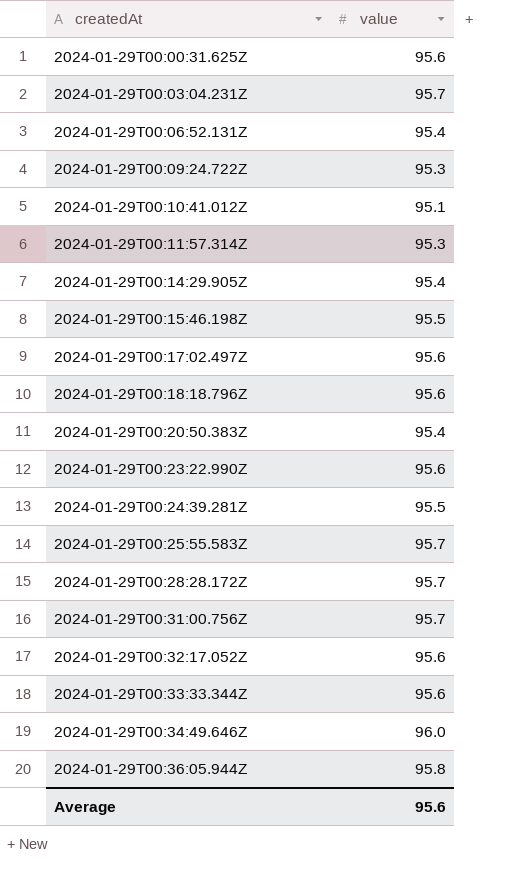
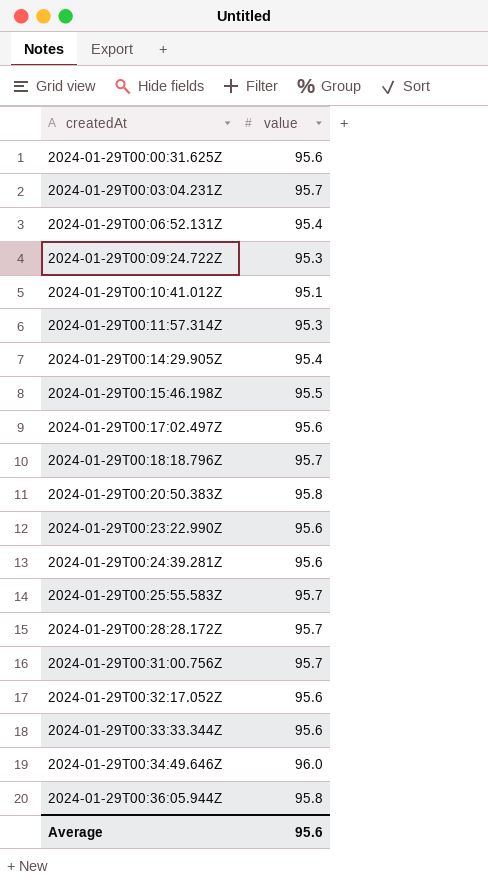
2024-01-29T00:18:18.796Z | value: 95.6 -> 95.7
2024-01-29T00:20:50.383Z | value: 95.4 -> 95.8
2024-01-29T00:24:39.281Z | value: 95.5 -> 95.6

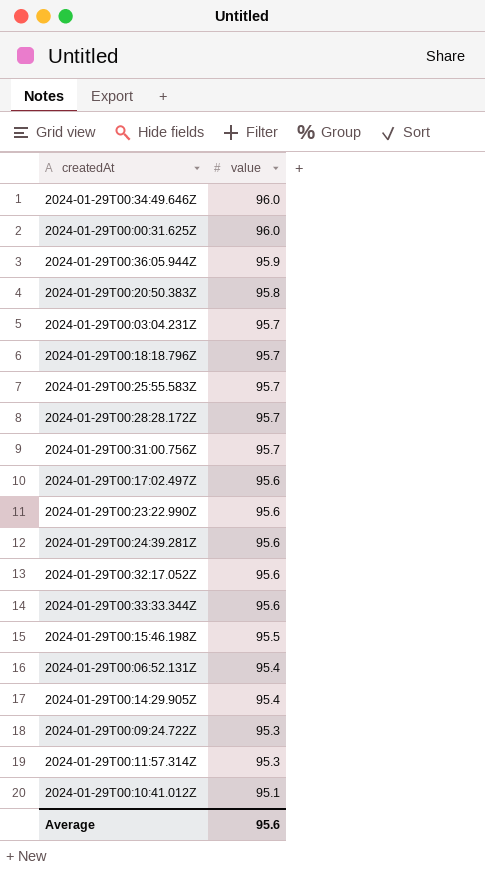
row order: createdAt ascending -> value descending
2024-01-29T00:00:31.625Z | value: 95.6 -> 96.0
2024-01-29T00:36:05.944Z | value: 95.8 -> 95.9

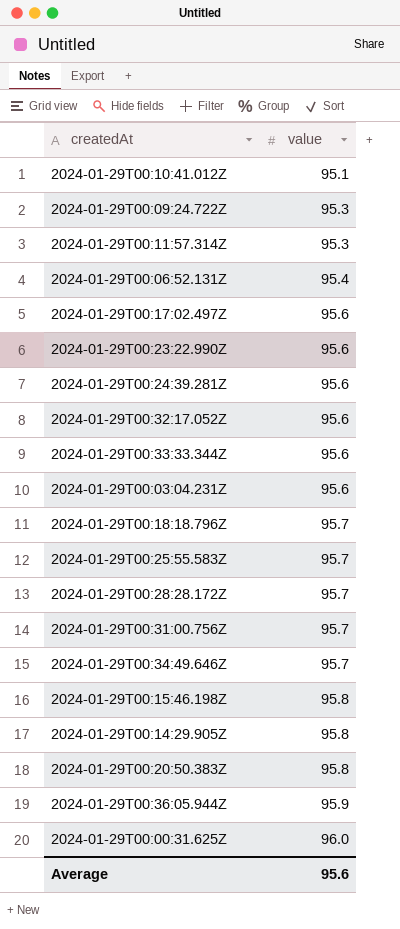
row order: value descending -> value ascending
2024-01-29T00:03:04.231Z | value: 95.7 -> 95.6
2024-01-29T00:34:49.646Z | value: 96.0 -> 95.7
2024-01-29T00:15:46.198Z | value: 95.5 -> 95.8
2024-01-29T00:14:29.905Z | value: 95.4 -> 95.8

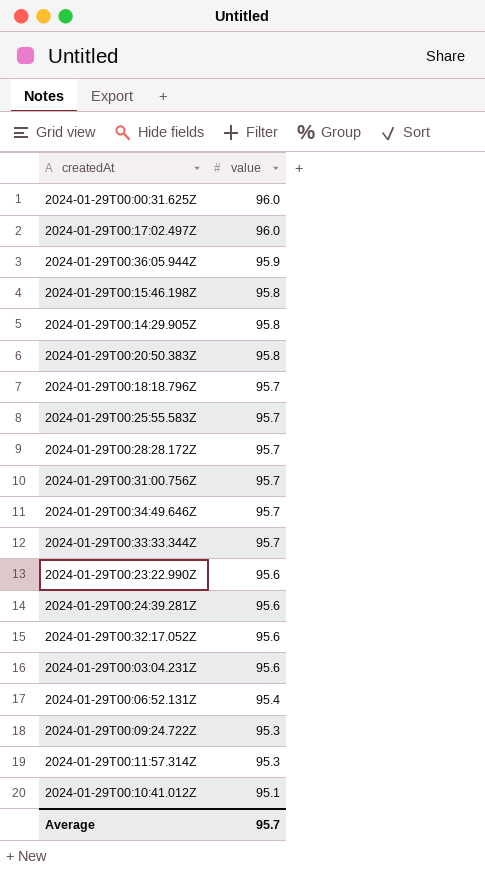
row order: value ascending -> value descending
2024-01-29T00:17:02.497Z | value: 95.6 -> 96.0
2024-01-29T00:33:33.344Z | value: 95.6 -> 95.7
Average | value: 95.6 -> 95.7

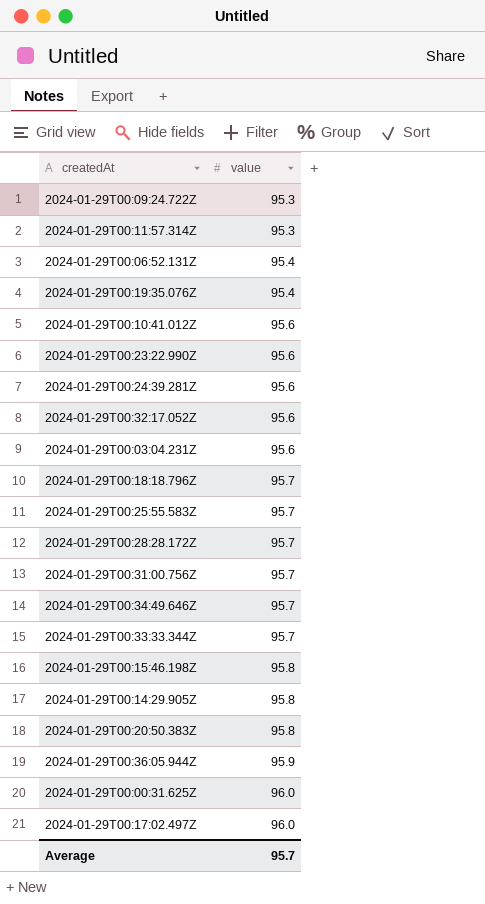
row order: value descending -> value ascending
row 2024-01-29T00:19:35.076Z: none -> 95.4
2024-01-29T00:10:41.012Z | value: 95.1 -> 95.6

